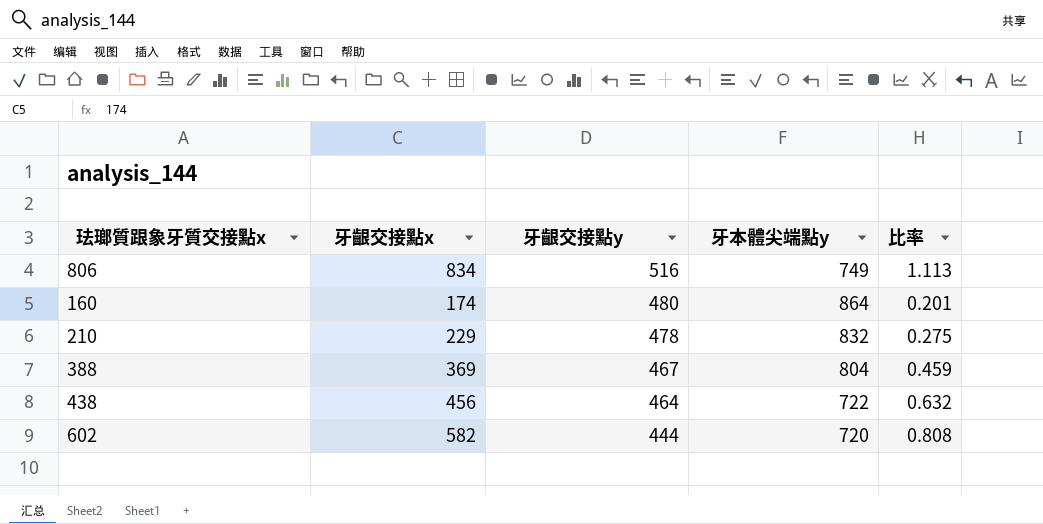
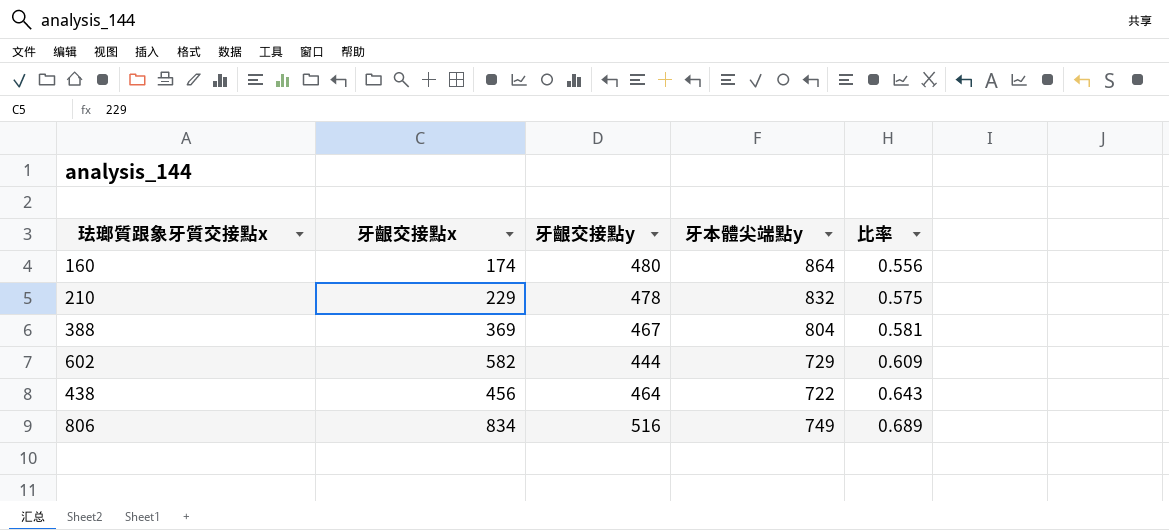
row order: 牙齦交接點y descending -> 比率 ascending
column 比率 | formula: [牙齦交接點x] / [牙本體尖端點y] -> [牙齦交接點y] / [牙本體尖端點y]
602 | 牙本體尖端點y: 720 -> 729

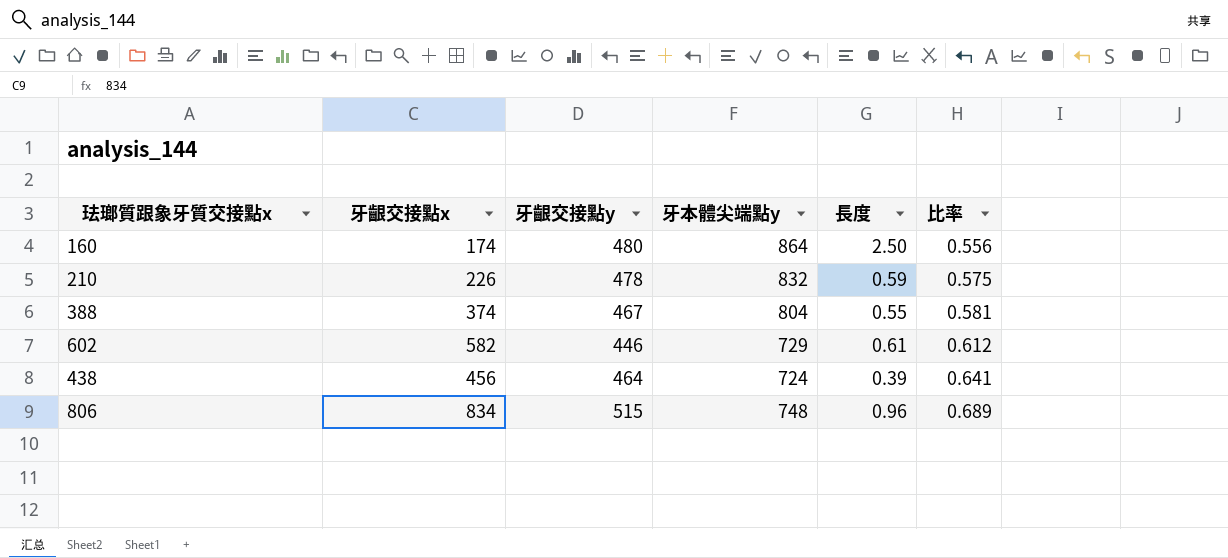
column 長度 | position: none -> 5
210 | 牙齦交接點x: 229 -> 226
388 | 牙齦交接點x: 369 -> 374
602 | 牙齦交接點y: 444 -> 446
602 | 比率: 0.609 -> 0.612
438 | 牙本體尖端點y: 722 -> 724
438 | 比率: 0.643 -> 0.641
806 | 牙齦交接點y: 516 -> 515
806 | 牙本體尖端點y: 749 -> 748

